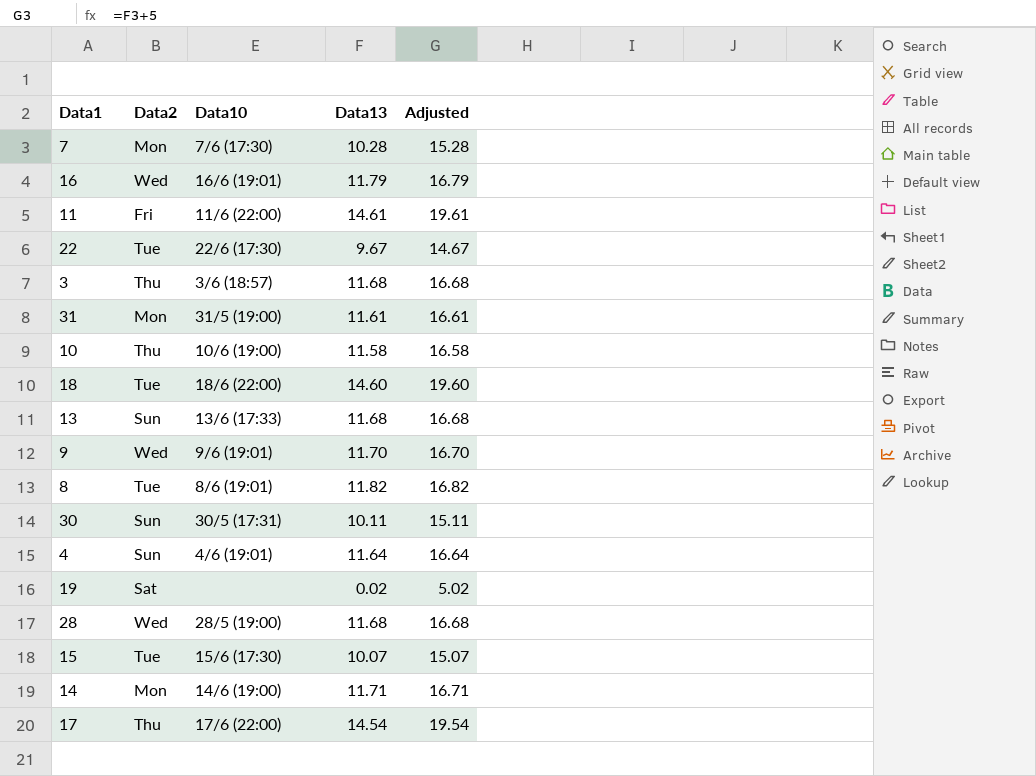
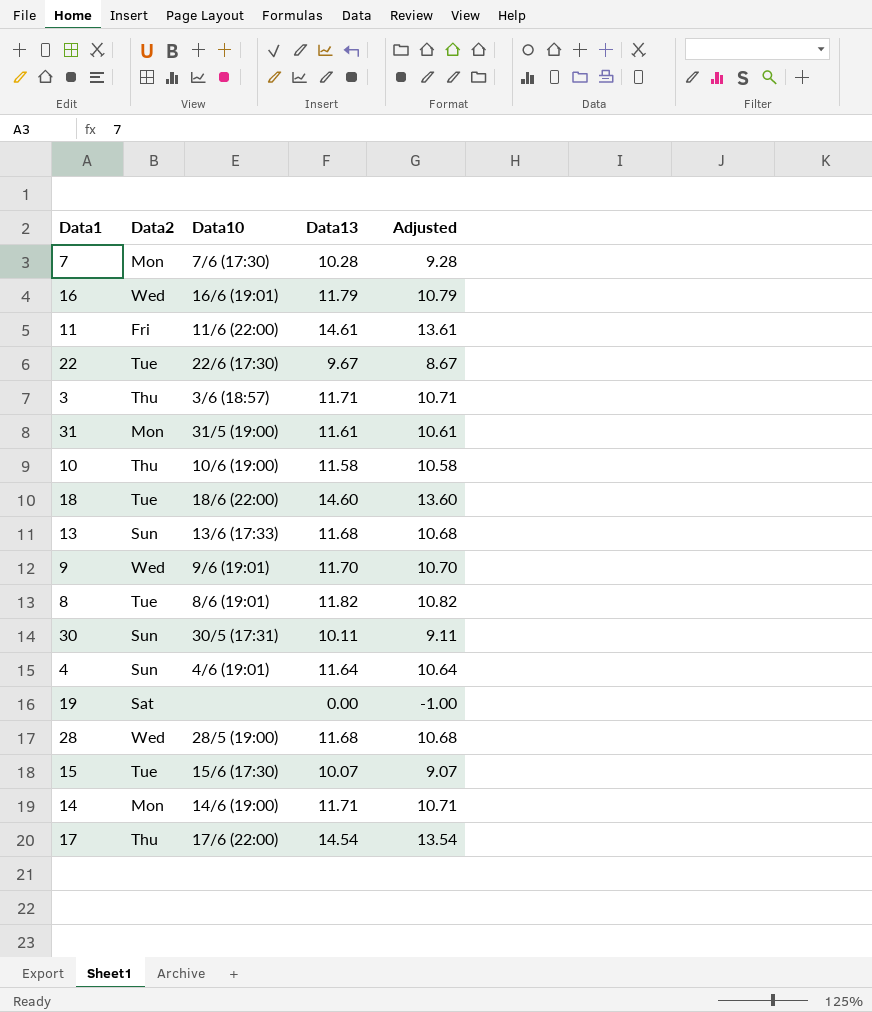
column Adjusted | formula: [Data13] + 5 -> [Data13] - 1
3 | Data13: 11.68 -> 11.71
19 | Data13: 0.02 -> 0.00

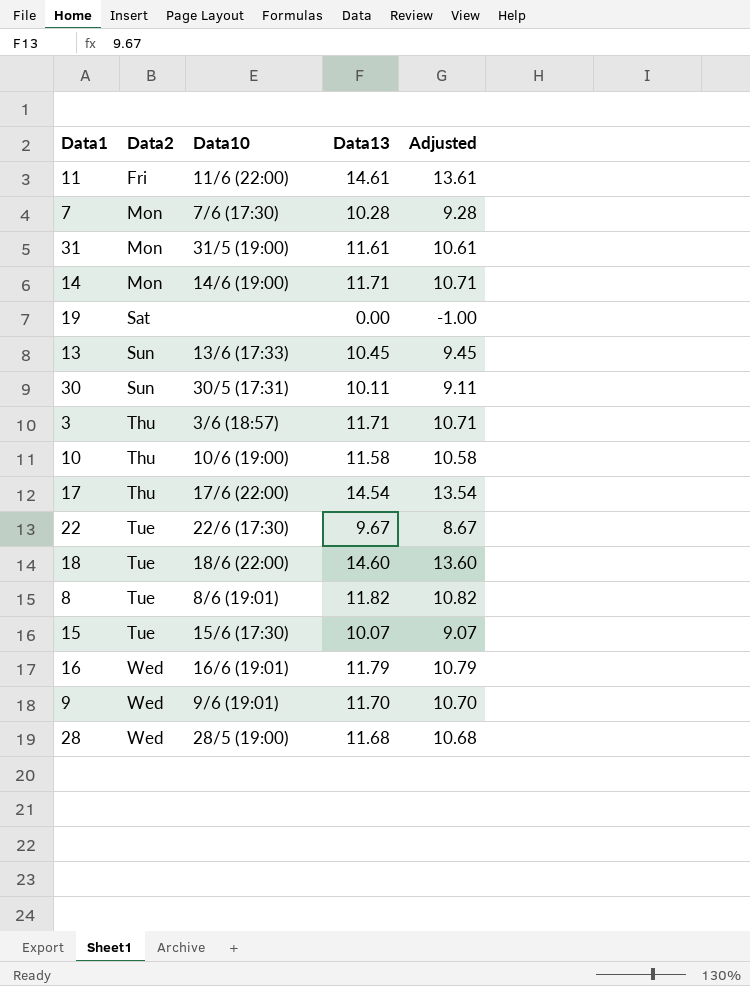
row order: none -> Data2 ascending
row 4: Sun | 4/6 (19:01) | 11.64 | 10.64 -> none
13 | Data13: 11.68 -> 10.45
13 | Adjusted: 10.68 -> 9.45

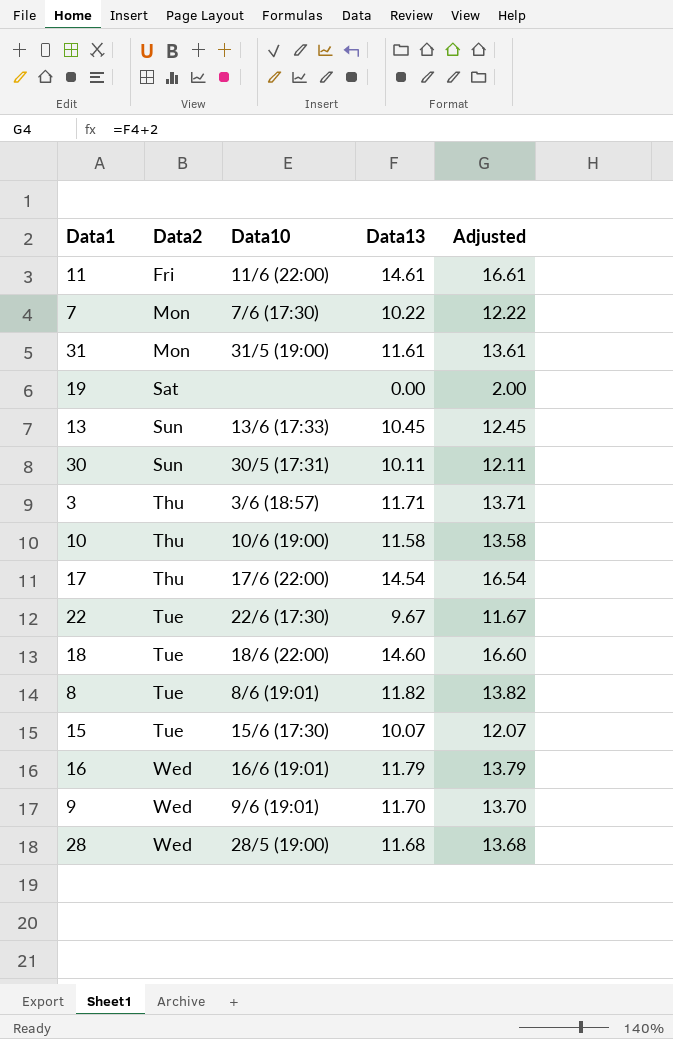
column Adjusted | formula: [Data13] - 1 -> [Data13] + 2
row 14: Mon | 14/6 (19:00) | 11.71 | 10.71 -> none
7 | Data13: 10.28 -> 10.22

